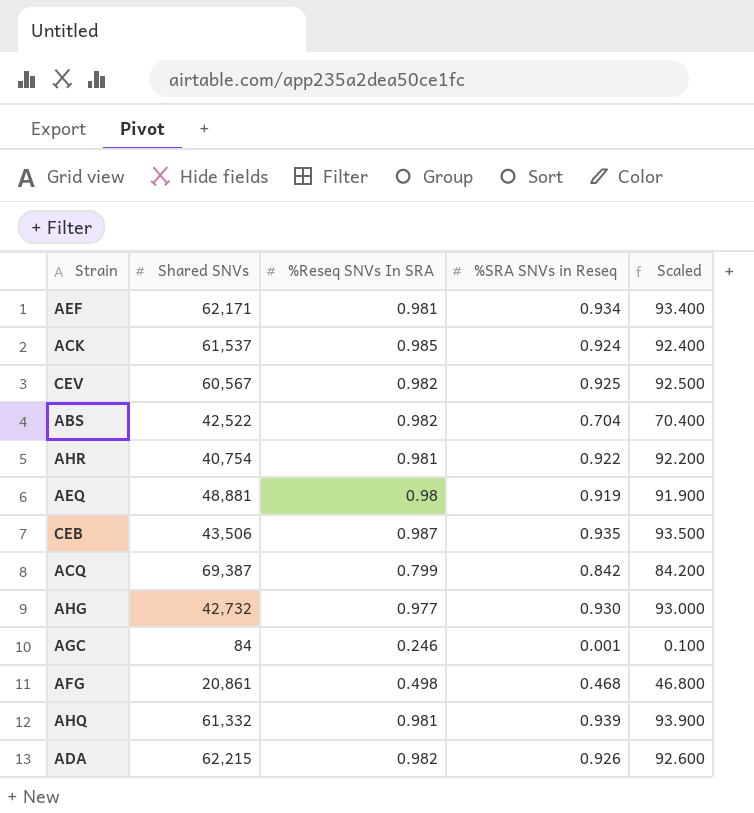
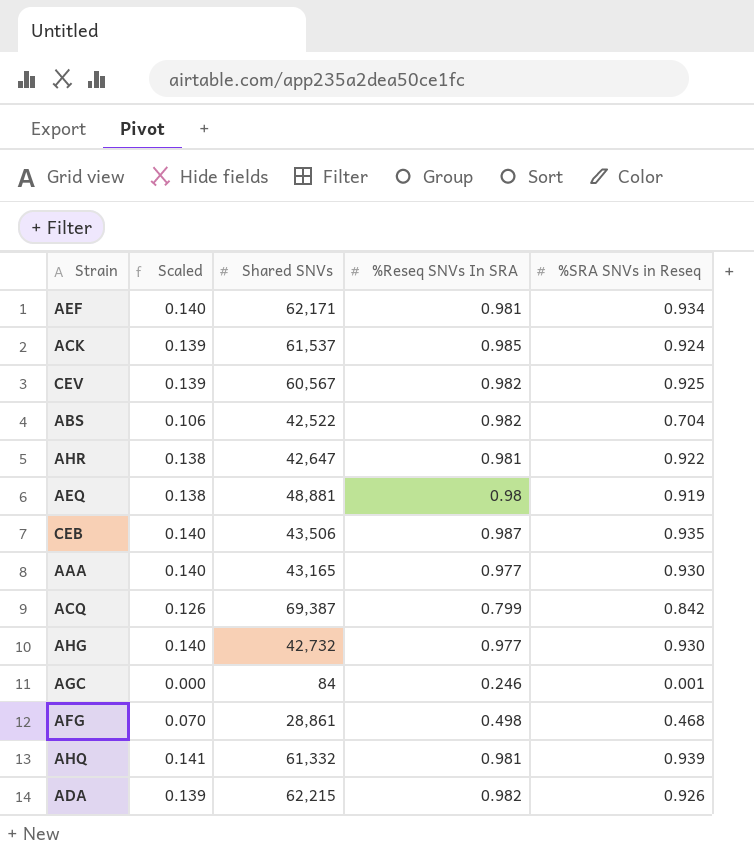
column Scaled | formula: [%SRA SNVs in Reseq] * 100 -> [%SRA SNVs in Reseq] * 0.15
column Scaled | position: 5 -> 2
AHR | Shared SNVs: 40,754 -> 42,647
row AAA: none -> 0.140 | 43,165 | 0.977 | 0.930
AFG | Shared SNVs: 20,861 -> 28,861

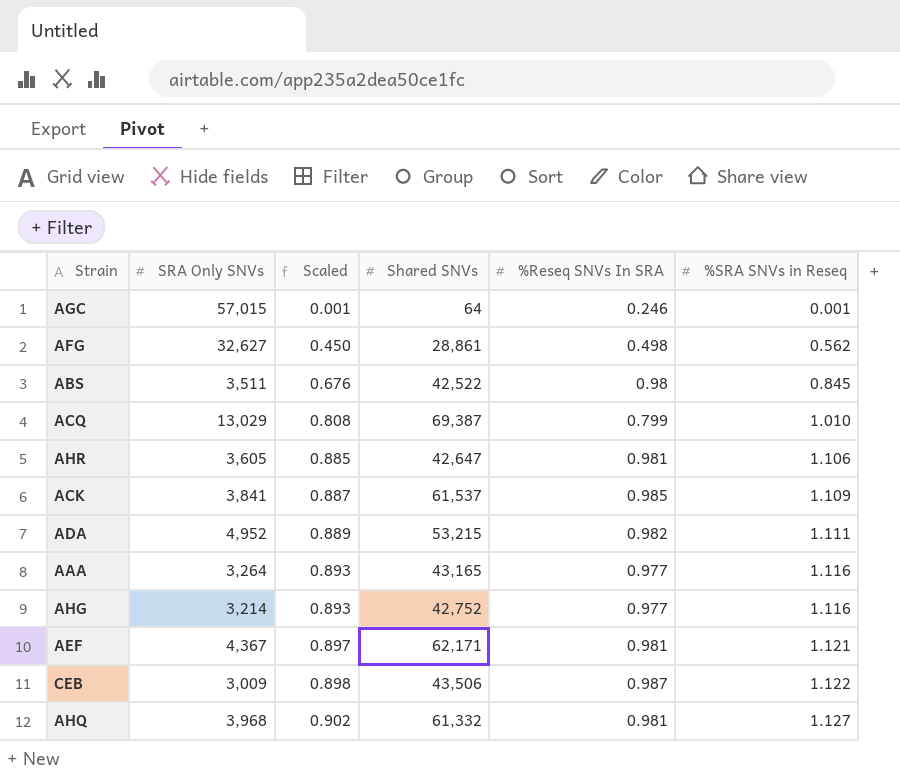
row order: none -> Scaled ascending
column SRA Only SNVs | position: none -> 2
column Scaled | formula: [%SRA SNVs in Reseq] * 0.15 -> [%SRA SNVs in Reseq] * 0.8
row CEV: 0.139 | 60,567 | 0.982 | 0.925 -> none
row AEQ: 0.138 | 48,881 | 0.98 | 0.919 -> none
AGC | Shared SNVs: 84 -> 64
AFG | %SRA SNVs in Reseq: 0.468 -> 0.562
ABS | %Reseq SNVs In SRA: 0.982 -> 0.98
ABS | %SRA SNVs in Reseq: 0.704 -> 0.845
ACQ | %SRA SNVs in Reseq: 0.842 -> 1.010
AHR | %SRA SNVs in Reseq: 0.922 -> 1.106
ACK | %SRA SNVs in Reseq: 0.924 -> 1.109
ADA | Shared SNVs: 62,215 -> 53,215
ADA | %SRA SNVs in Reseq: 0.926 -> 1.111
AAA | %SRA SNVs in Reseq: 0.930 -> 1.116
AHG | Shared SNVs: 42,732 -> 42,752
AHG | %SRA SNVs in Reseq: 0.930 -> 1.116
AEF | %SRA SNVs in Reseq: 0.934 -> 1.121
CEB | %SRA SNVs in Reseq: 0.935 -> 1.122
AHQ | %SRA SNVs in Reseq: 0.939 -> 1.127

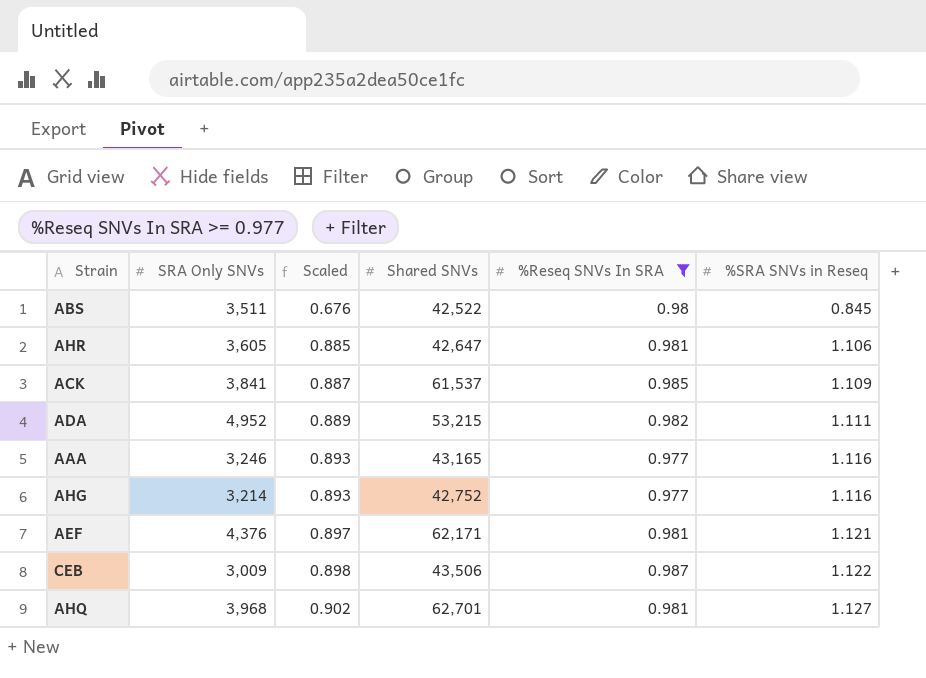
filter: none -> %Reseq SNVs In SRA >= 0.977
AAA | SRA Only SNVs: 3,264 -> 3,246
AEF | SRA Only SNVs: 4,367 -> 4,376
AHQ | Shared SNVs: 61,332 -> 62,701

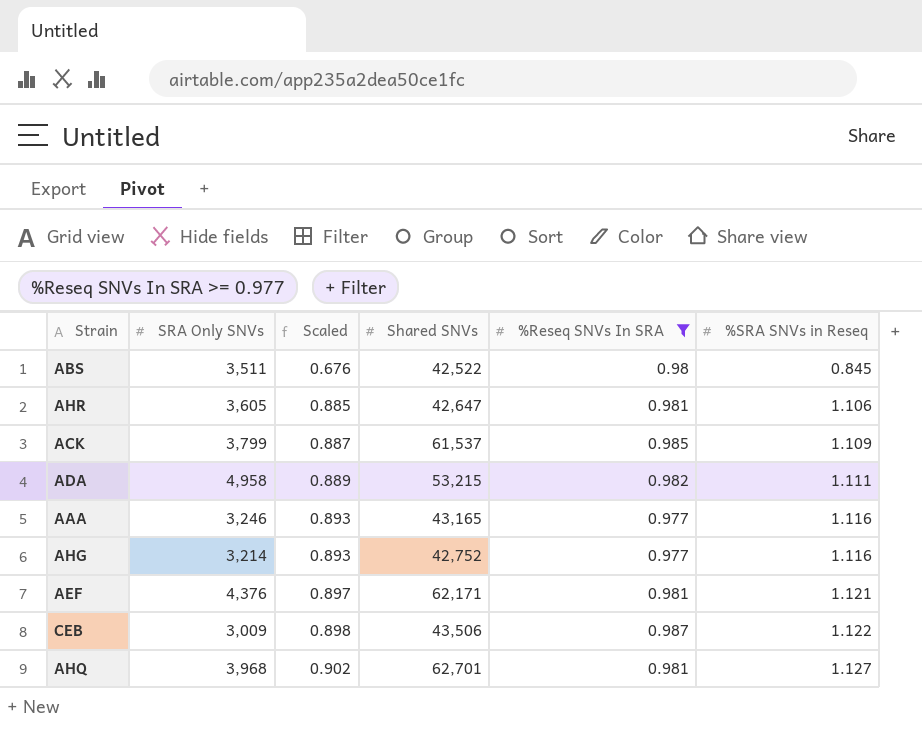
ACK | SRA Only SNVs: 3,841 -> 3,799
ADA | SRA Only SNVs: 4,952 -> 4,958

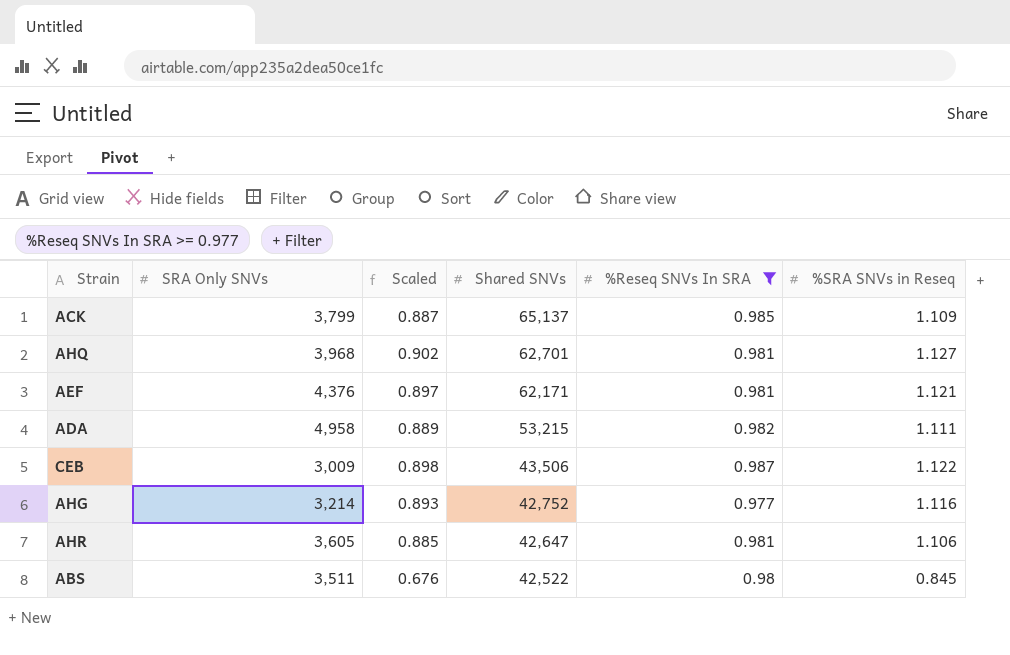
row order: Scaled ascending -> Shared SNVs descending
row AAA: 3,246 | 0.893 | 43,165 | 0.977 | 1.116 -> none
ACK | Shared SNVs: 61,537 -> 65,137

